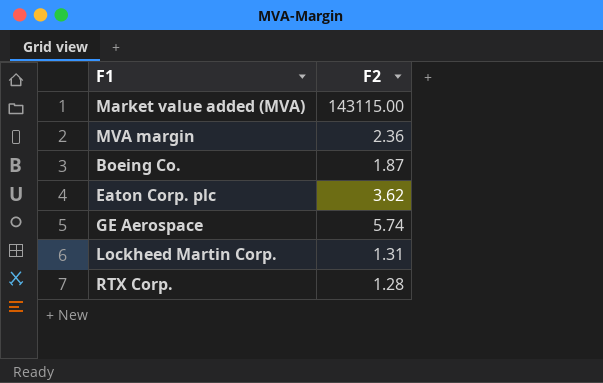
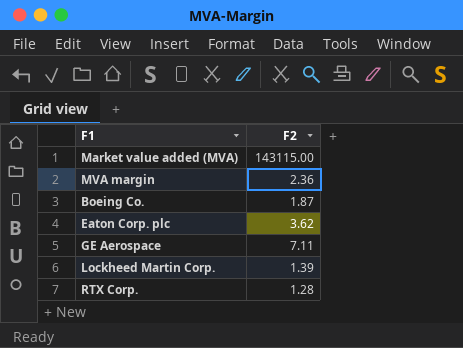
GE Aerospace | F2: 5.74 -> 7.11
Lockheed Martin Corp. | F2: 1.31 -> 1.39

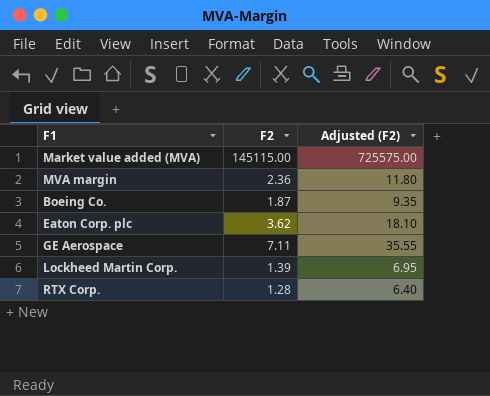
column Adjusted (F2) | formula: none -> [F2] * 5
Market value added (MVA) | F2: 143115.00 -> 145115.00

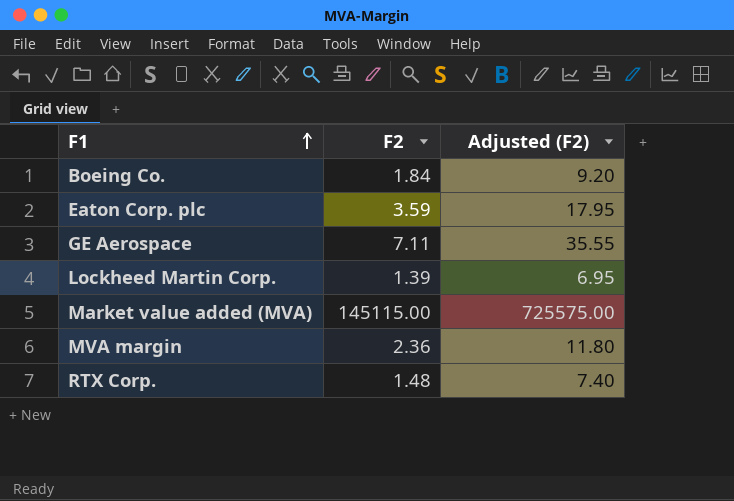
row order: none -> F1 ascending
Boeing Co. | F2: 1.87 -> 1.84
Boeing Co. | Adjusted (F2): 9.35 -> 9.20
Eaton Corp. plc | F2: 3.62 -> 3.59
Eaton Corp. plc | Adjusted (F2): 18.10 -> 17.95
RTX Corp. | F2: 1.28 -> 1.48
RTX Corp. | Adjusted (F2): 6.40 -> 7.40

